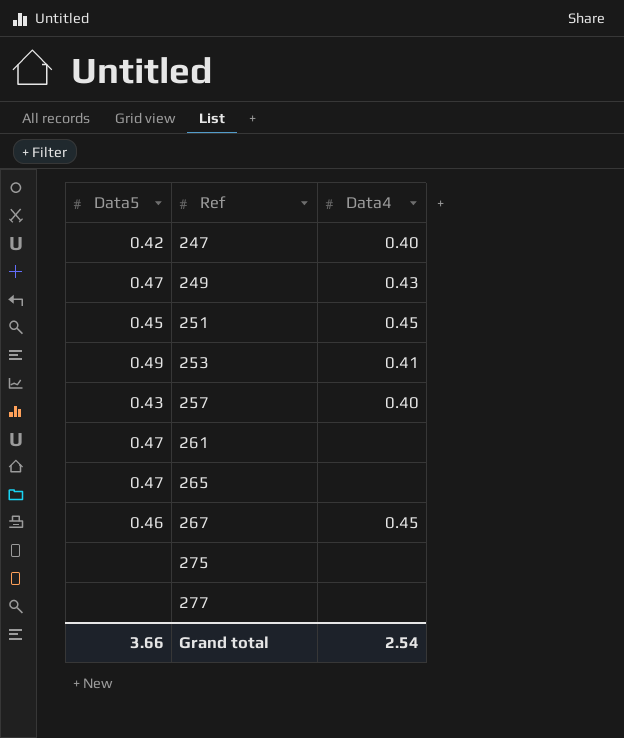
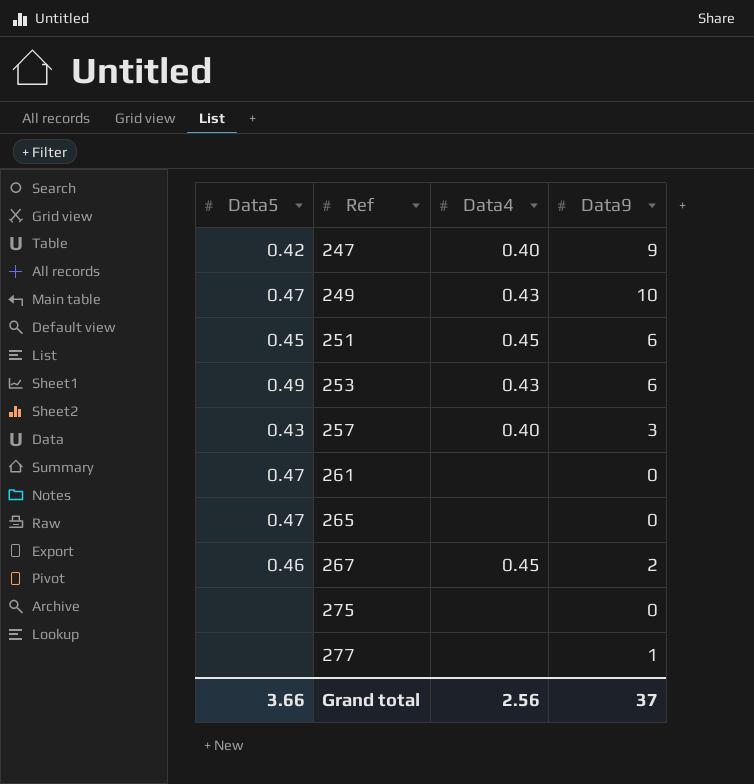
column Data9 | position: none -> 4
253 | Data4: 0.41 -> 0.43
Grand total | Data4: 2.54 -> 2.56

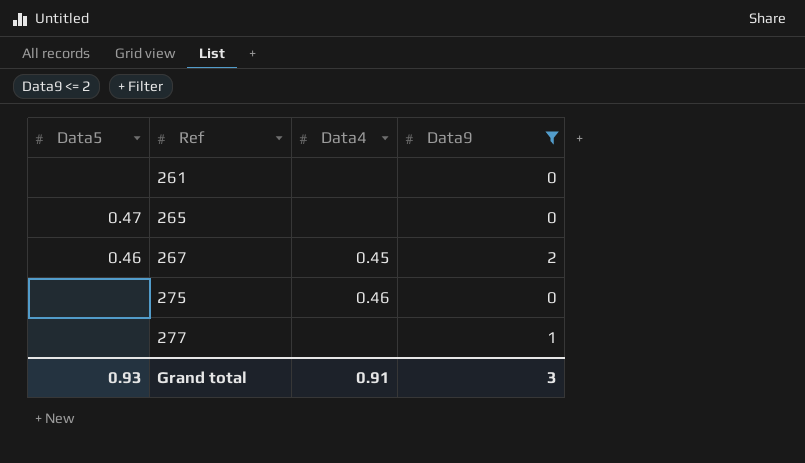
filter: none -> Data9 <= 2
261 | Data5: 0.47 -> none
275 | Data4: none -> 0.46
Grand total | Data5: 3.66 -> 0.93
Grand total | Data4: 2.56 -> 0.91
Grand total | Data9: 37 -> 3

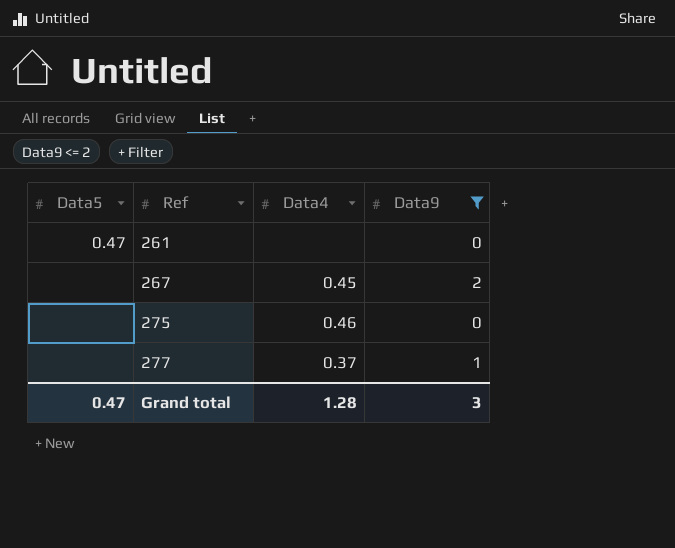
row 265: 0.47 | none | 0 -> none
261 | Data5: none -> 0.47
267 | Data5: 0.46 -> none
277 | Data4: none -> 0.37
Grand total | Data5: 0.93 -> 0.47
Grand total | Data4: 0.91 -> 1.28

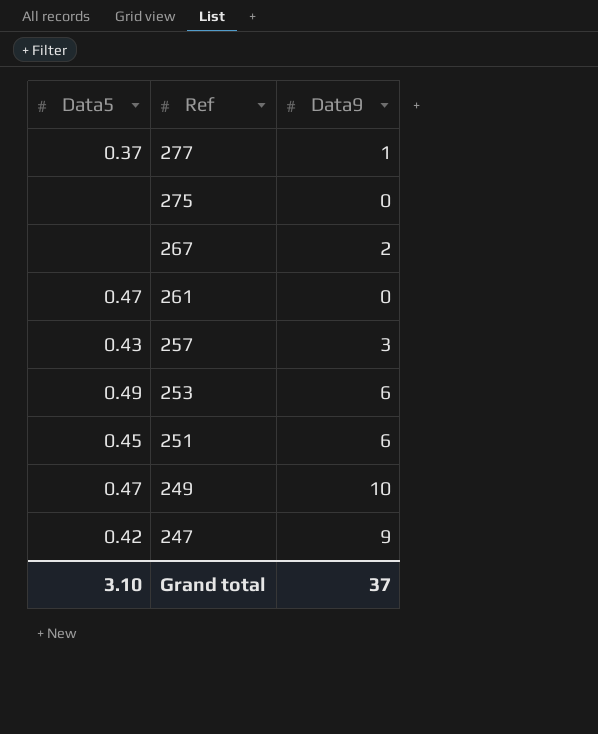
filter: Data9 <= 2 -> none
row order: Ref ascending -> Ref descending
column Data4 | position: 3 -> none
277 | Data5: none -> 0.37
Grand total | Data5: 0.47 -> 3.10
Grand total | Data9: 3 -> 37

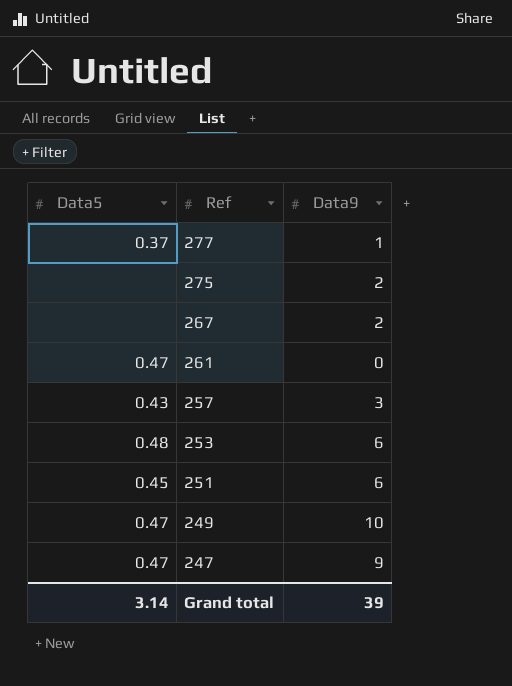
275 | Data9: 0 -> 2
253 | Data5: 0.49 -> 0.48
247 | Data5: 0.42 -> 0.47
Grand total | Data5: 3.10 -> 3.14
Grand total | Data9: 37 -> 39

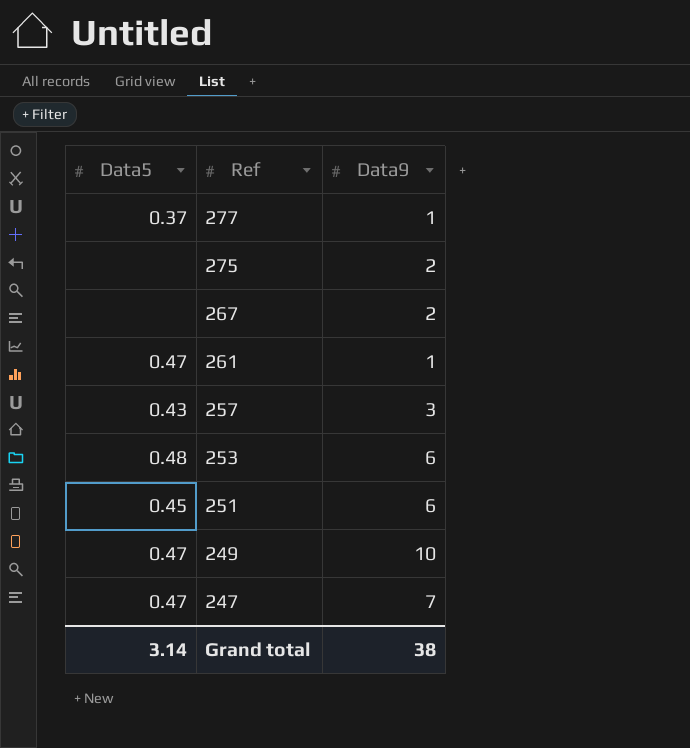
261 | Data9: 0 -> 1
247 | Data9: 9 -> 7
Grand total | Data9: 39 -> 38

